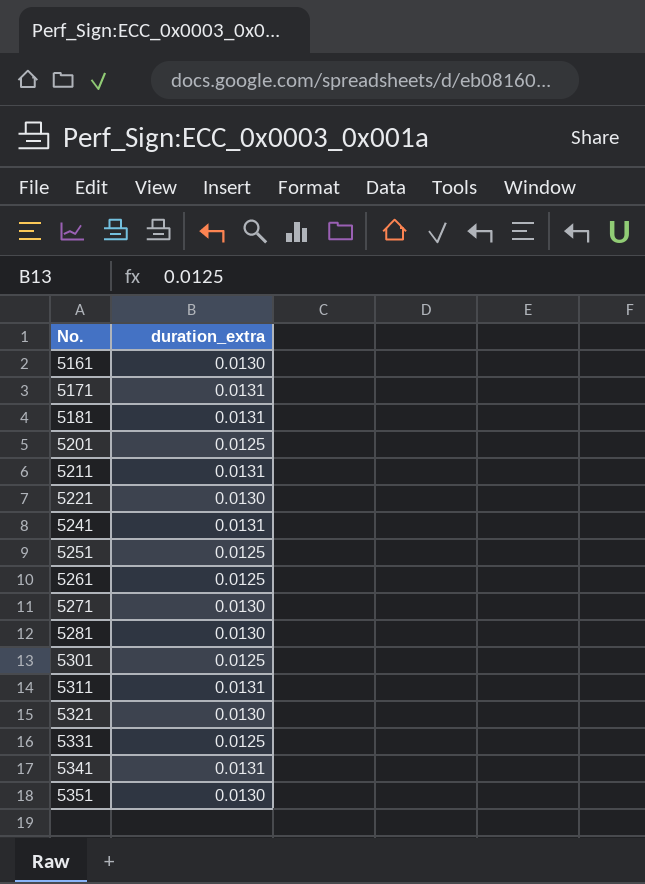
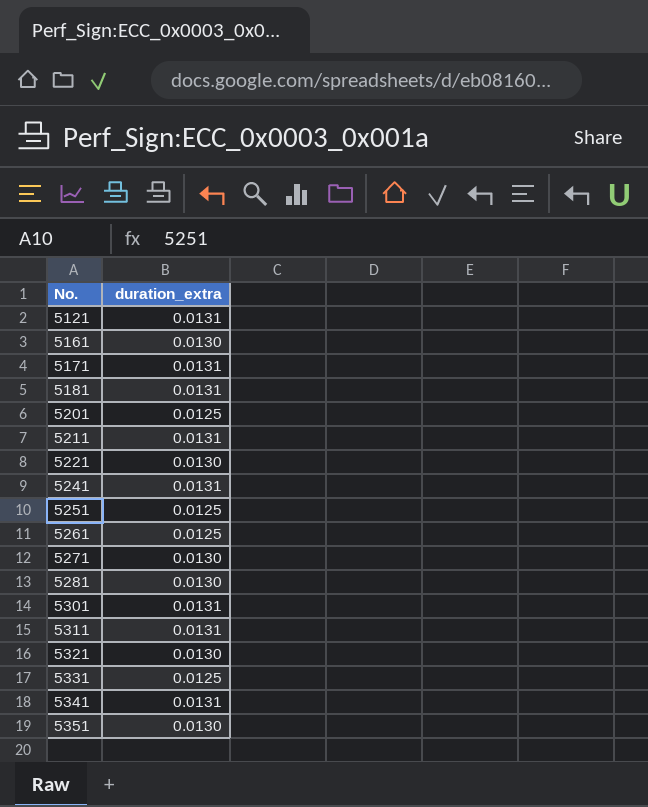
row 5121: none -> 0.0131
5301 | duration_extra: 0.0125 -> 0.0131

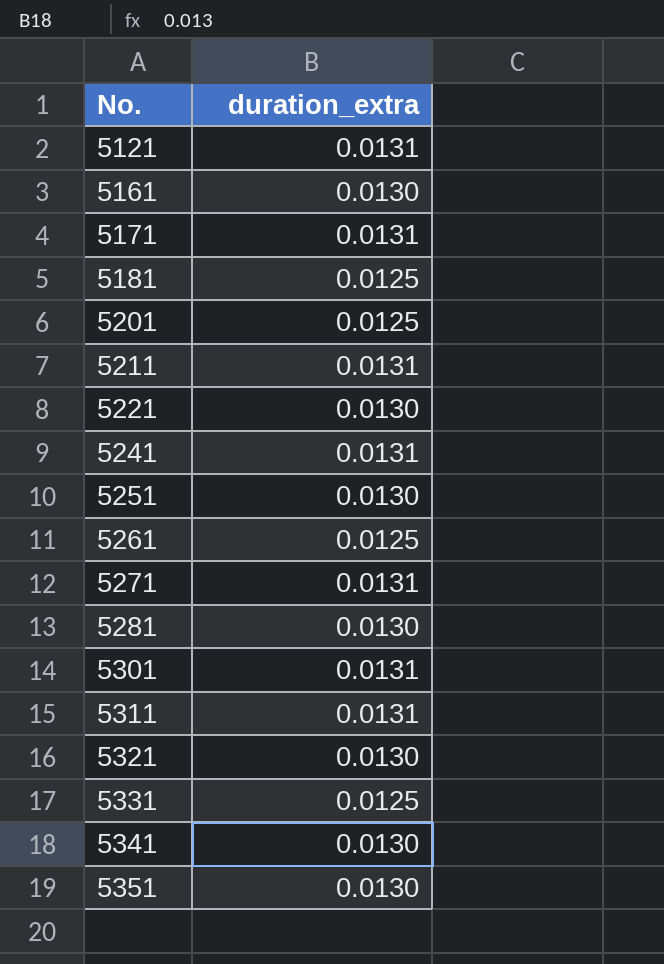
5181 | duration_extra: 0.0131 -> 0.0125
5251 | duration_extra: 0.0125 -> 0.0130
5271 | duration_extra: 0.0130 -> 0.0131
5341 | duration_extra: 0.0131 -> 0.0130

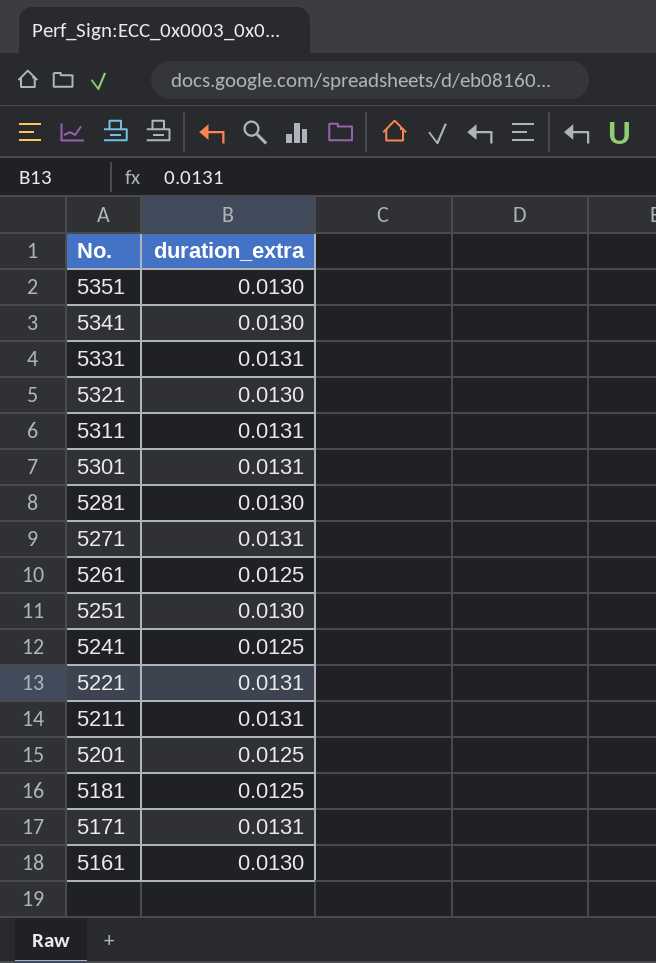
row order: No. ascending -> No. descending
row 5121: 0.0131 -> none
5331 | duration_extra: 0.0125 -> 0.0131
5241 | duration_extra: 0.0131 -> 0.0125
5221 | duration_extra: 0.0130 -> 0.0131

